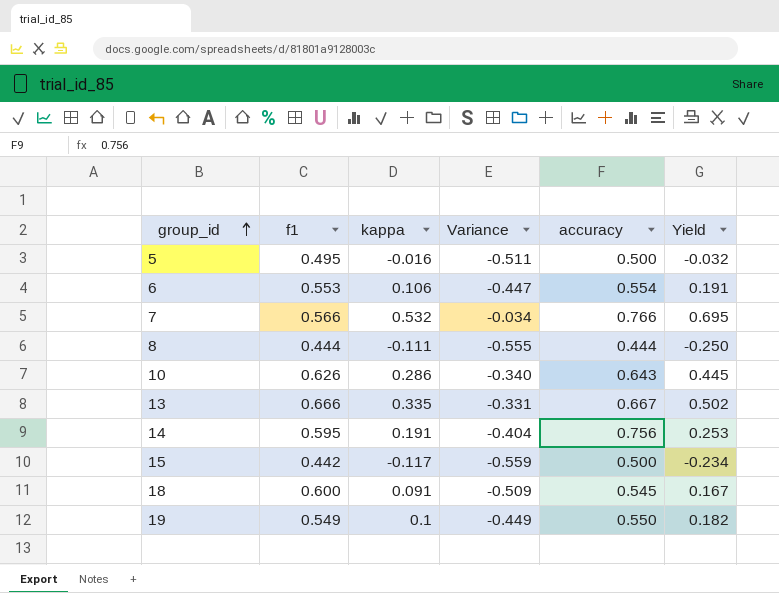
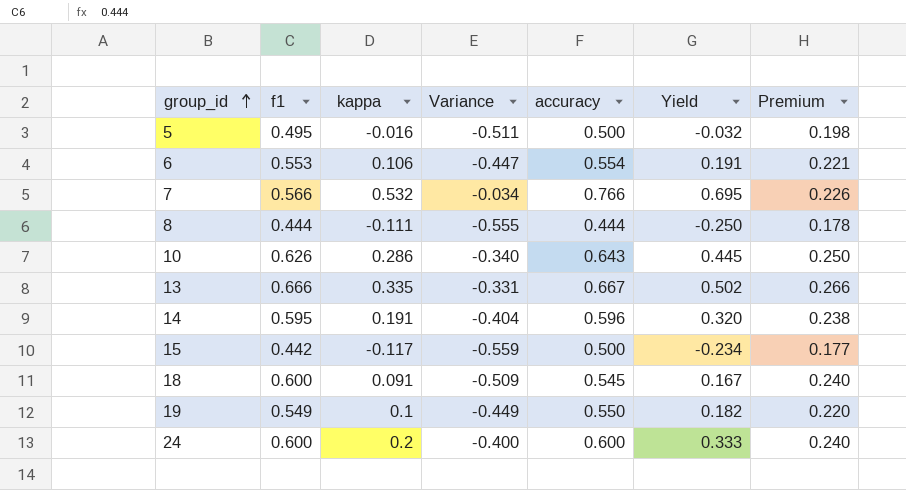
column Premium | formula: none -> [f1] * 0.4
14 | accuracy: 0.756 -> 0.596
14 | Yield: 0.253 -> 0.320
row 24: none -> 0.600 | 0.2 | -0.400 | 0.600 | 0.333 | 0.240

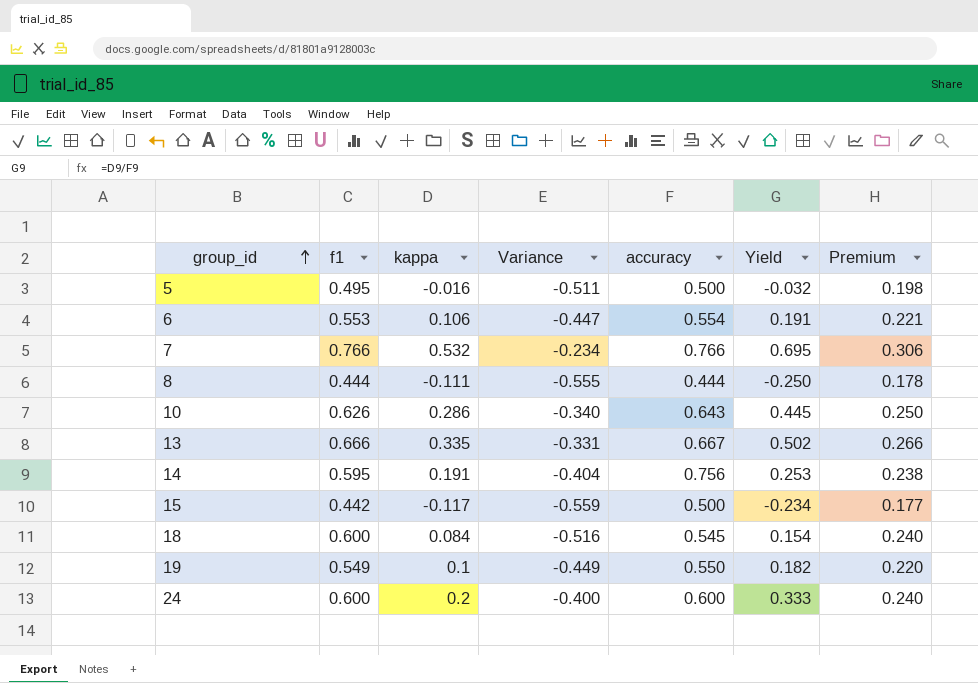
7 | f1: 0.566 -> 0.766
7 | Variance: -0.034 -> -0.234
7 | Premium: 0.226 -> 0.306
14 | accuracy: 0.596 -> 0.756
14 | Yield: 0.320 -> 0.253
18 | kappa: 0.091 -> 0.084
18 | Variance: -0.509 -> -0.516
18 | Yield: 0.167 -> 0.154

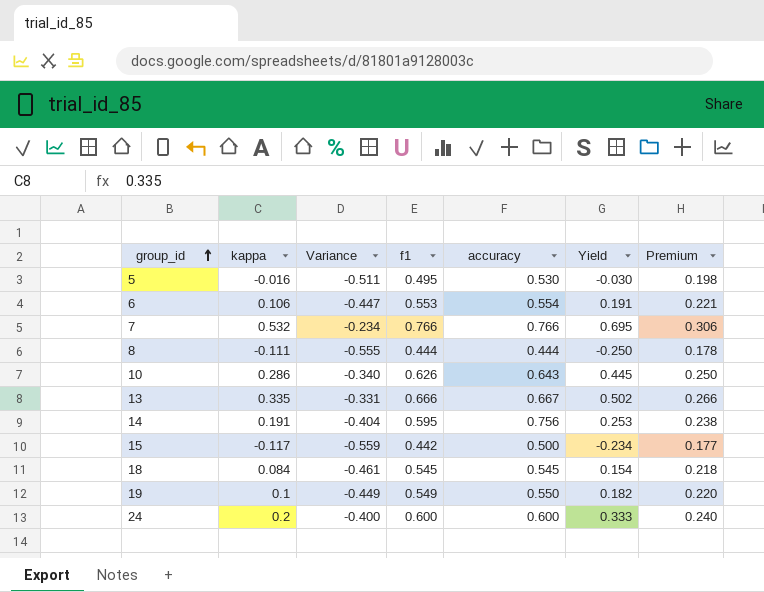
column f1 | position: 2 -> 4
5 | accuracy: 0.500 -> 0.530
5 | Yield: -0.032 -> -0.030
18 | Variance: -0.516 -> -0.461
18 | f1: 0.600 -> 0.545
18 | Premium: 0.240 -> 0.218

